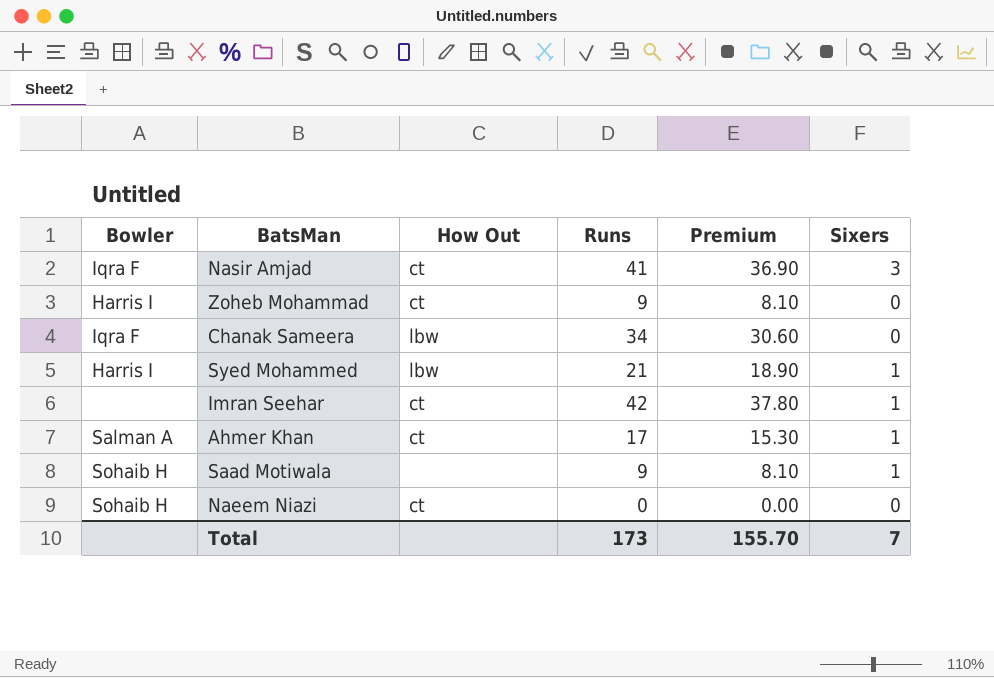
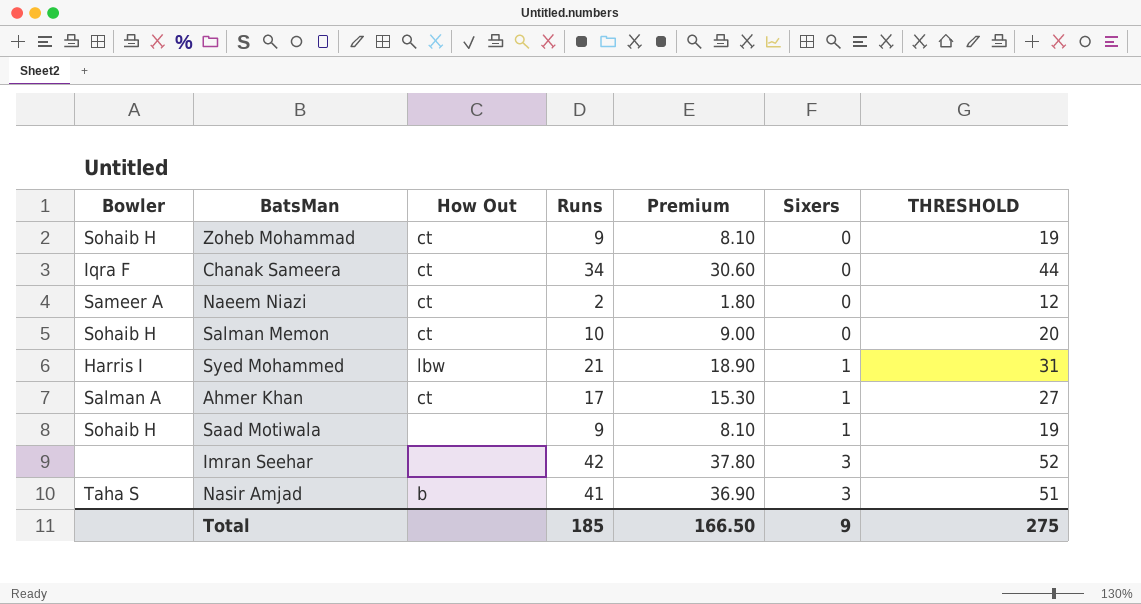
row order: none -> Sixers ascending
column THRESHOLD | formula: none -> [Runs] + 10
Zoheb Mohammad | Bowler: Harris I -> Sohaib H
Chanak Sameera | How Out: lbw -> ct
Naeem Niazi | Bowler: Sohaib H -> Sameer A
Naeem Niazi | Runs: 0 -> 2
Naeem Niazi | Premium: 0.00 -> 1.80
row Salman Memon: none -> Sohaib H | ct | 10 | 9.00 | 0 | 20
Imran Seehar | How Out: ct -> none
Imran Seehar | Sixers: 1 -> 3
Nasir Amjad | Bowler: Iqra F -> Taha S
Nasir Amjad | How Out: ct -> b
Total | Runs: 173 -> 185
Total | Premium: 155.70 -> 166.50
Total | Sixers: 7 -> 9

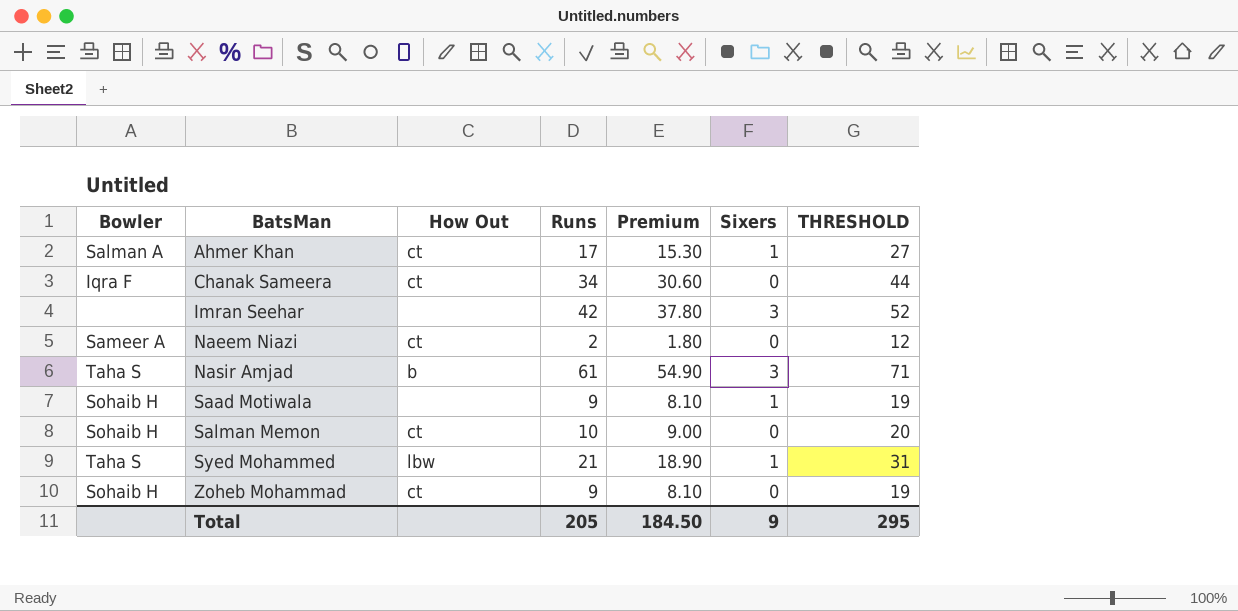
row order: Sixers ascending -> BatsMan ascending
Nasir Amjad | Runs: 41 -> 61
Nasir Amjad | Premium: 36.90 -> 54.90
Nasir Amjad | THRESHOLD: 51 -> 71
Syed Mohammed | Bowler: Harris I -> Taha S
Total | Runs: 185 -> 205
Total | Premium: 166.50 -> 184.50
Total | THRESHOLD: 275 -> 295

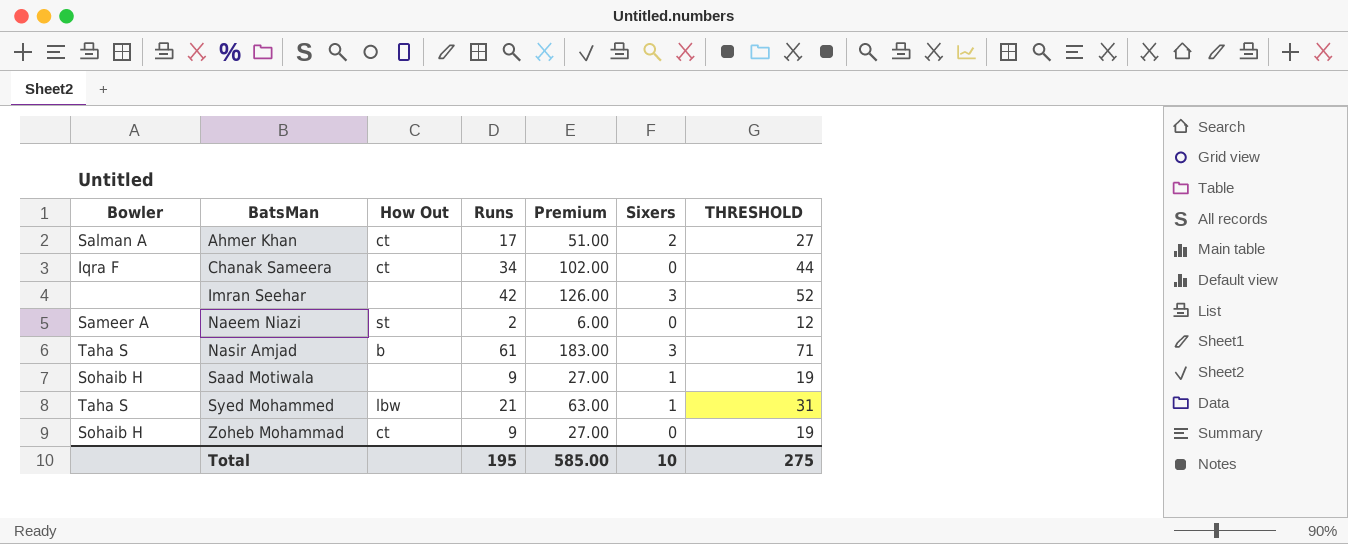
column Premium | formula: [Runs] * 0.9 -> [Runs] * 3
row Salman Memon: Sohaib H | ct | 10 | 9.00 | 0 | 20 -> none
Ahmer Khan | Sixers: 1 -> 2
Naeem Niazi | How Out: ct -> st
Total | Runs: 205 -> 195
Total | Premium: 184.50 -> 585.00
Total | Sixers: 9 -> 10
Total | THRESHOLD: 295 -> 275

